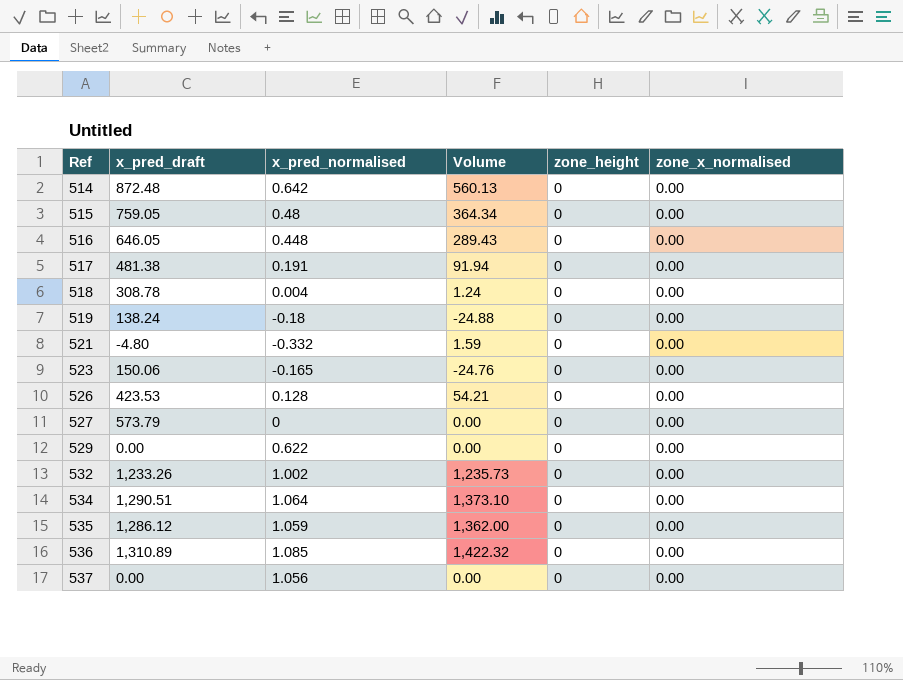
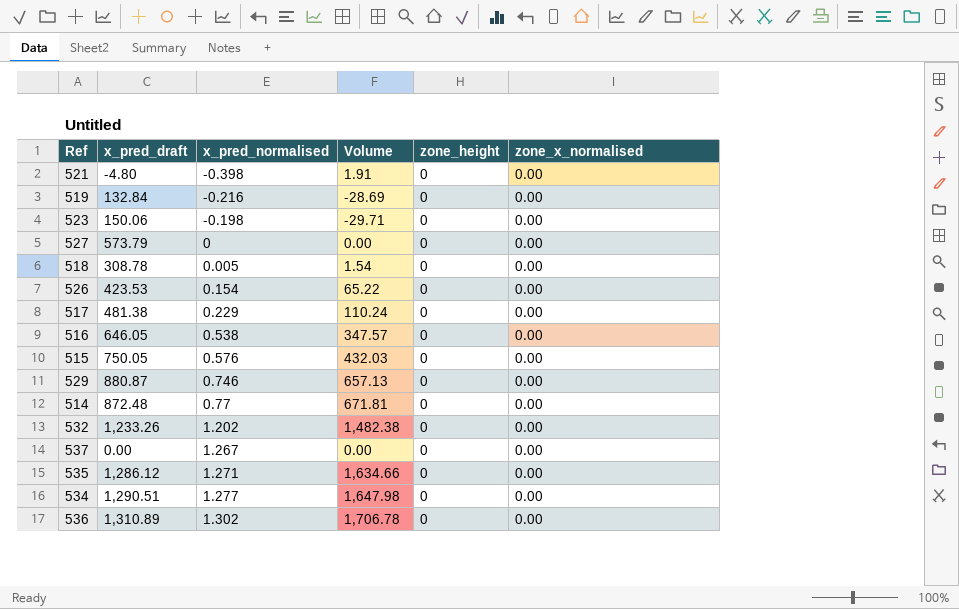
row order: Ref ascending -> x_pred_normalised ascending
521 | x_pred_normalised: -0.332 -> -0.398
521 | Volume: 1.59 -> 1.91
519 | x_pred_draft: 138.24 -> 132.84
519 | x_pred_normalised: -0.18 -> -0.216
519 | Volume: -24.88 -> -28.69
523 | x_pred_normalised: -0.165 -> -0.198
523 | Volume: -24.76 -> -29.71
518 | x_pred_normalised: 0.004 -> 0.005
518 | Volume: 1.24 -> 1.54
526 | x_pred_normalised: 0.128 -> 0.154
526 | Volume: 54.21 -> 65.22
517 | x_pred_normalised: 0.191 -> 0.229
517 | Volume: 91.94 -> 110.24
516 | x_pred_normalised: 0.448 -> 0.538
516 | Volume: 289.43 -> 347.57
515 | x_pred_draft: 759.05 -> 750.05
515 | x_pred_normalised: 0.48 -> 0.576
515 | Volume: 364.34 -> 432.03
529 | x_pred_draft: 0.00 -> 880.87
529 | x_pred_normalised: 0.622 -> 0.746
529 | Volume: 0.00 -> 657.13
514 | x_pred_normalised: 0.642 -> 0.77
514 | Volume: 560.13 -> 671.81
532 | x_pred_normalised: 1.002 -> 1.202
532 | Volume: 1,235.73 -> 1,482.38
537 | x_pred_normalised: 1.056 -> 1.267
535 | x_pred_normalised: 1.059 -> 1.271
535 | Volume: 1,362.00 -> 1,634.66
534 | x_pred_normalised: 1.064 -> 1.277
534 | Volume: 1,373.10 -> 1,647.98
536 | x_pred_normalised: 1.085 -> 1.302
536 | Volume: 1,422.32 -> 1,706.78

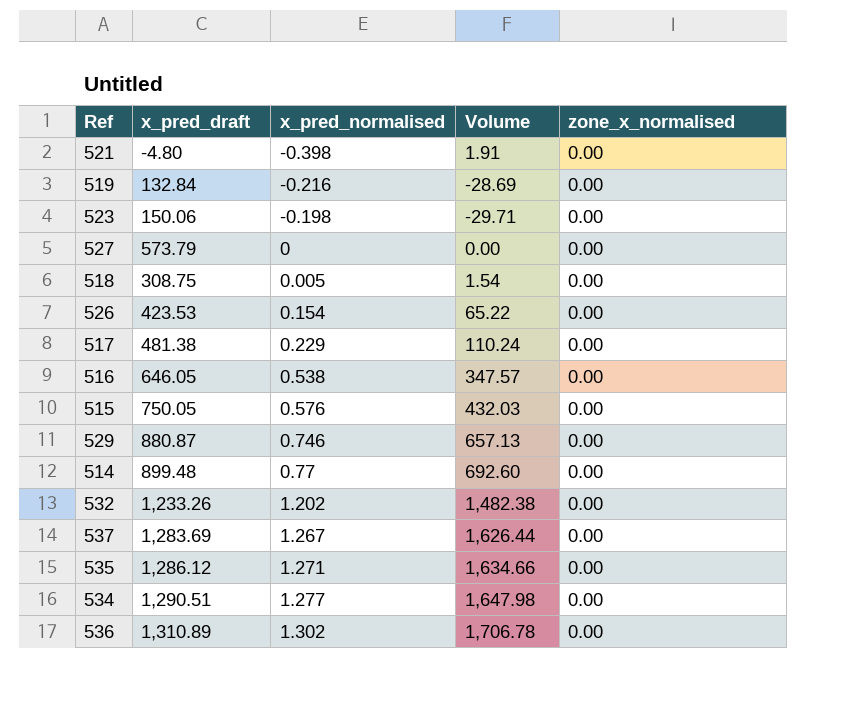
column zone_height | position: 5 -> none
518 | x_pred_draft: 308.78 -> 308.75
514 | x_pred_draft: 872.48 -> 899.48
514 | Volume: 671.81 -> 692.60
537 | x_pred_draft: 0.00 -> 1,283.69
537 | Volume: 0.00 -> 1,626.44

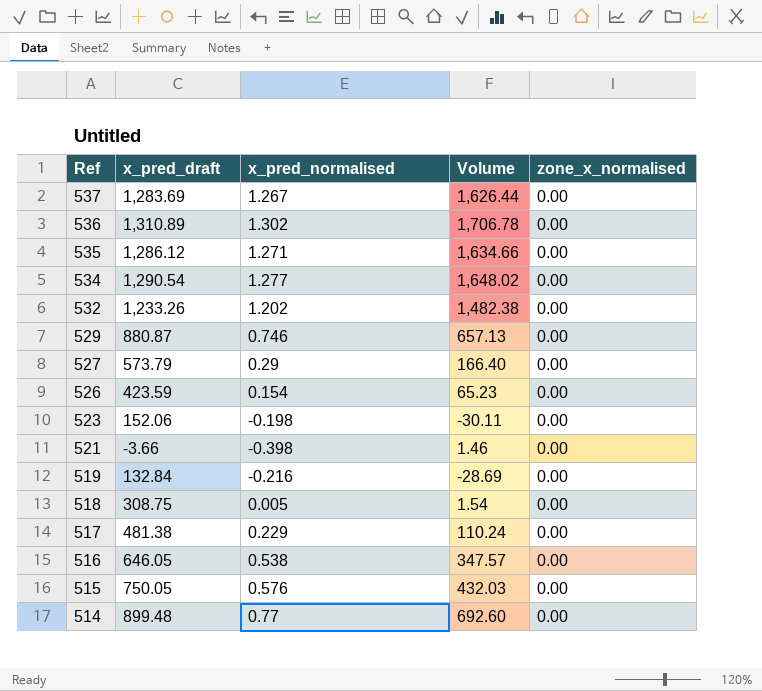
row order: x_pred_normalised ascending -> Ref descending
534 | x_pred_draft: 1,290.51 -> 1,290.54
534 | Volume: 1,647.98 -> 1,648.02
527 | x_pred_normalised: 0 -> 0.29
527 | Volume: 0.00 -> 166.40
526 | x_pred_draft: 423.53 -> 423.59
526 | Volume: 65.22 -> 65.23
523 | x_pred_draft: 150.06 -> 152.06
523 | Volume: -29.71 -> -30.11
521 | x_pred_draft: -4.80 -> -3.66
521 | Volume: 1.91 -> 1.46

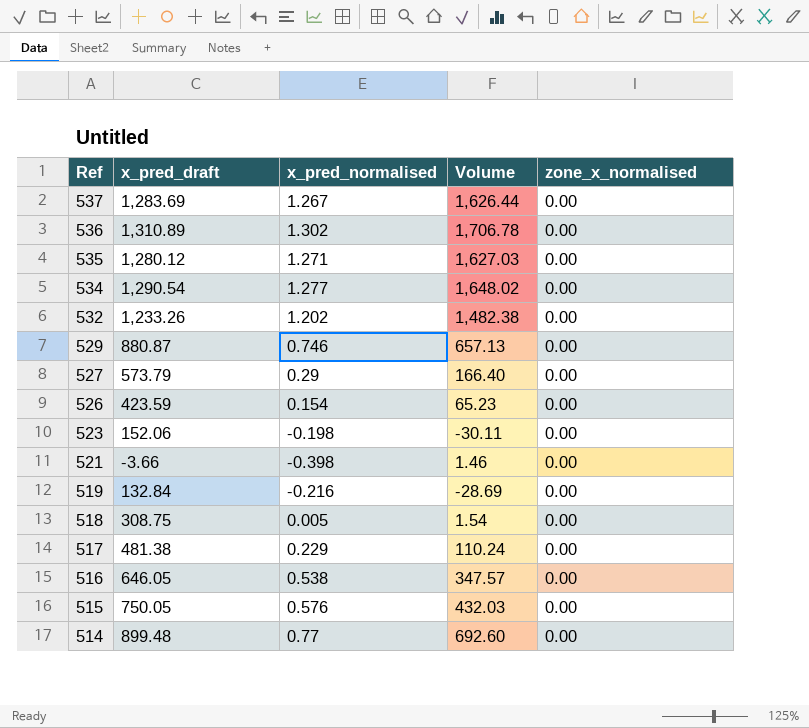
535 | x_pred_draft: 1,286.12 -> 1,280.12
535 | Volume: 1,634.66 -> 1,627.03

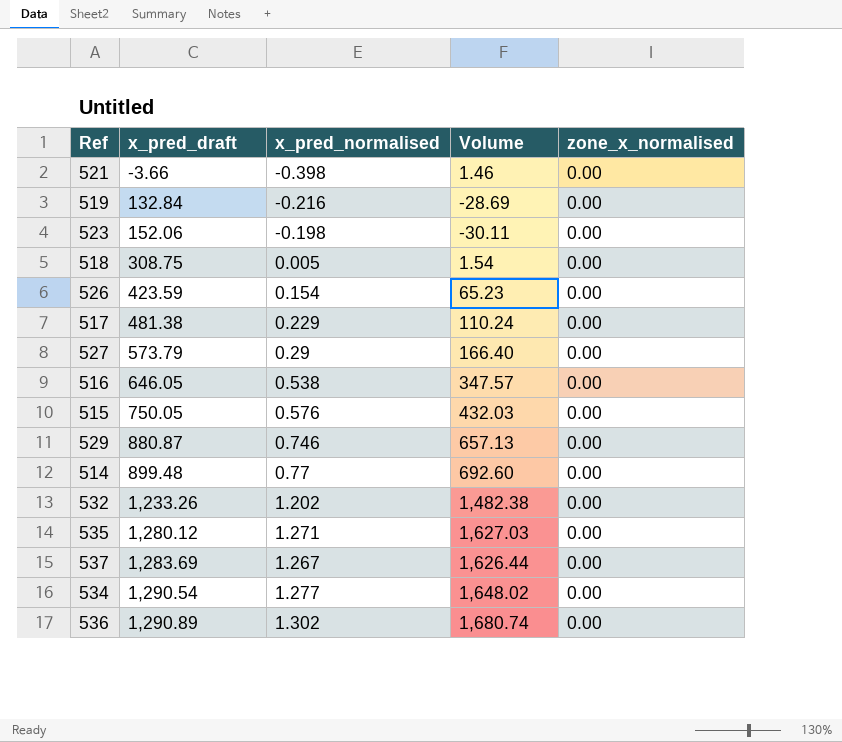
row order: Ref descending -> x_pred_draft ascending
536 | x_pred_draft: 1,310.89 -> 1,290.89
536 | Volume: 1,706.78 -> 1,680.74

